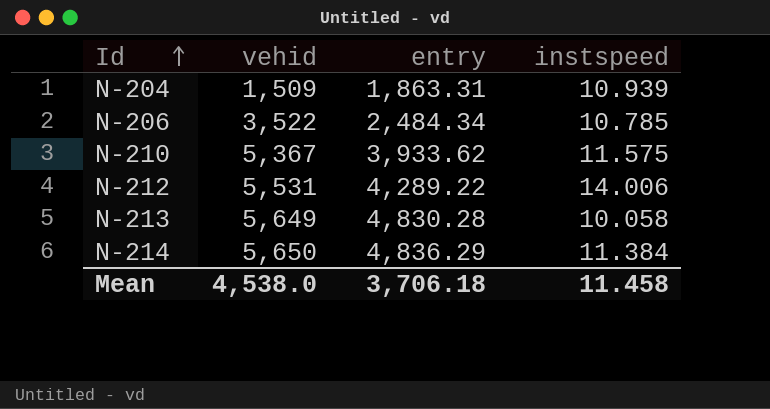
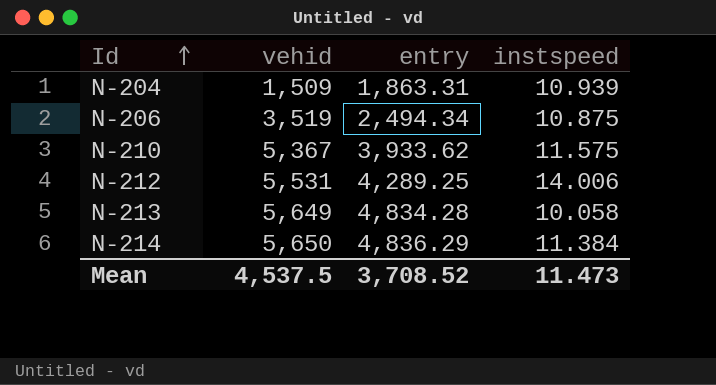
N-206 | vehid: 3,522 -> 3,519
N-206 | entry: 2,484.34 -> 2,494.34
N-206 | instspeed: 10.785 -> 10.875
N-212 | entry: 4,289.22 -> 4,289.25
N-213 | entry: 4,830.28 -> 4,834.28
Mean | vehid: 4,538.0 -> 4,537.5
Mean | entry: 3,706.18 -> 3,708.52
Mean | instspeed: 11.458 -> 11.473

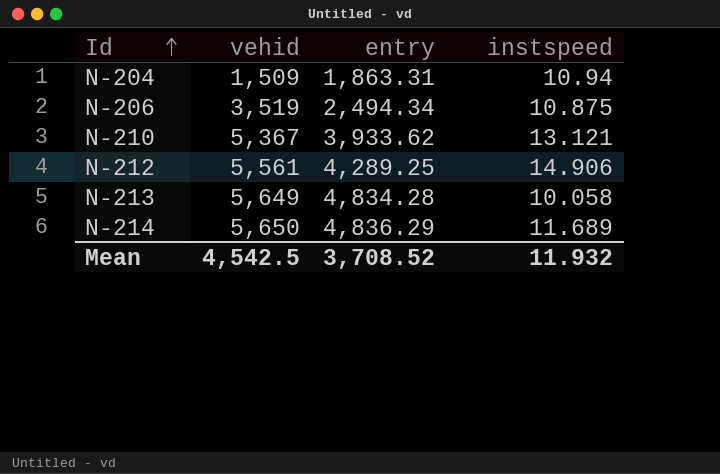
N-204 | instspeed: 10.939 -> 10.94
N-210 | instspeed: 11.575 -> 13.121
N-212 | vehid: 5,531 -> 5,561
N-212 | instspeed: 14.006 -> 14.906
N-214 | instspeed: 11.384 -> 11.689
Mean | vehid: 4,537.5 -> 4,542.5
Mean | instspeed: 11.473 -> 11.932

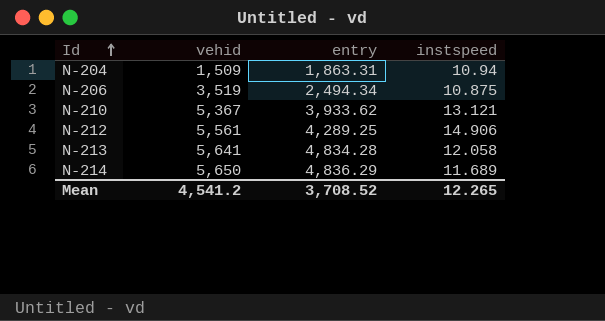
N-213 | vehid: 5,649 -> 5,641
N-213 | instspeed: 10.058 -> 12.058
Mean | vehid: 4,542.5 -> 4,541.2
Mean | instspeed: 11.932 -> 12.265

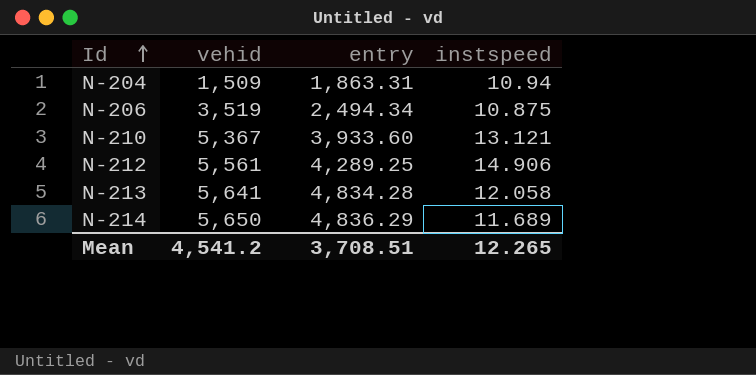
N-210 | entry: 3,933.62 -> 3,933.60
Mean | entry: 3,708.52 -> 3,708.51

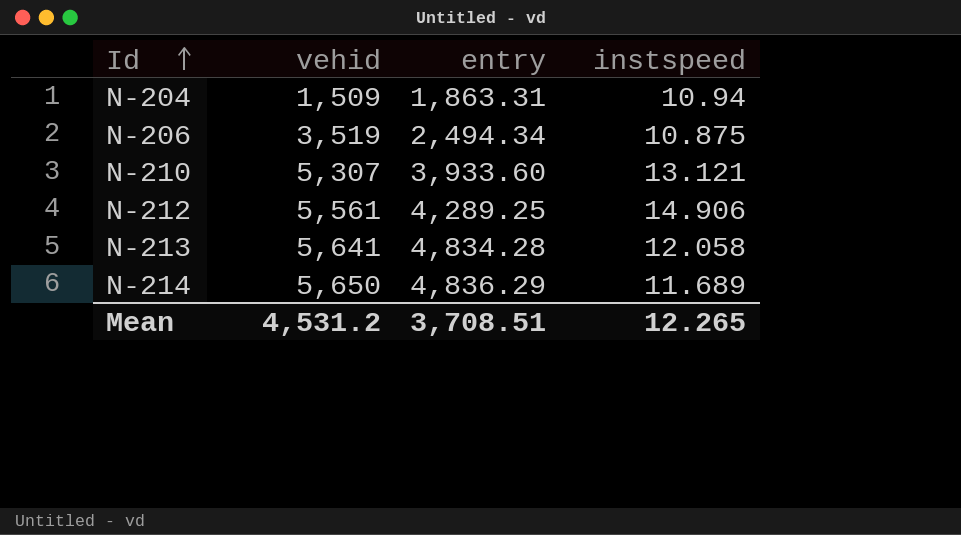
N-210 | vehid: 5,367 -> 5,307
Mean | vehid: 4,541.2 -> 4,531.2

